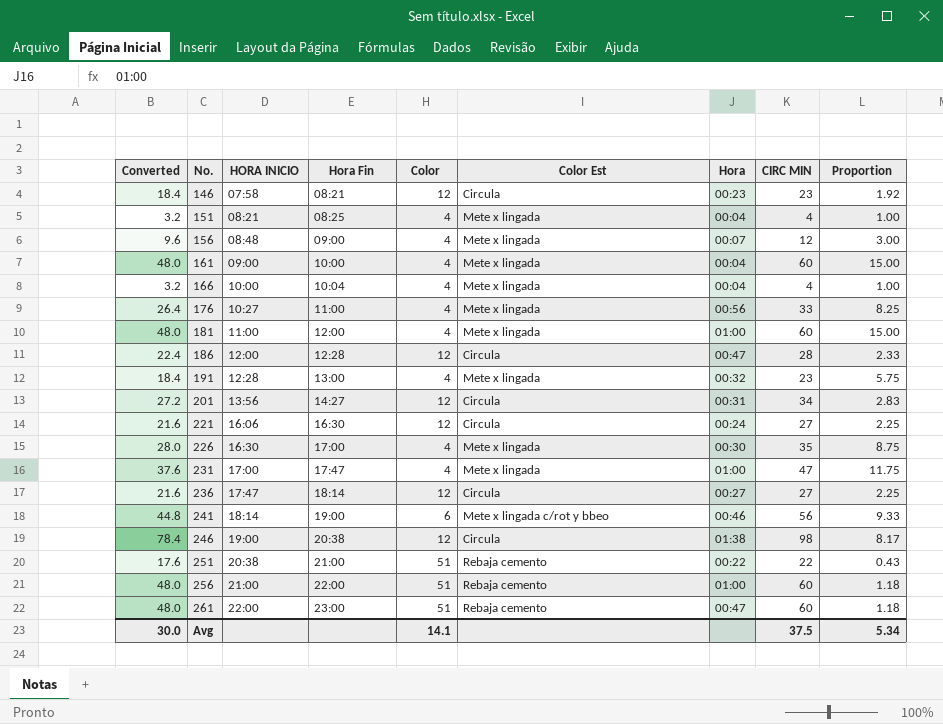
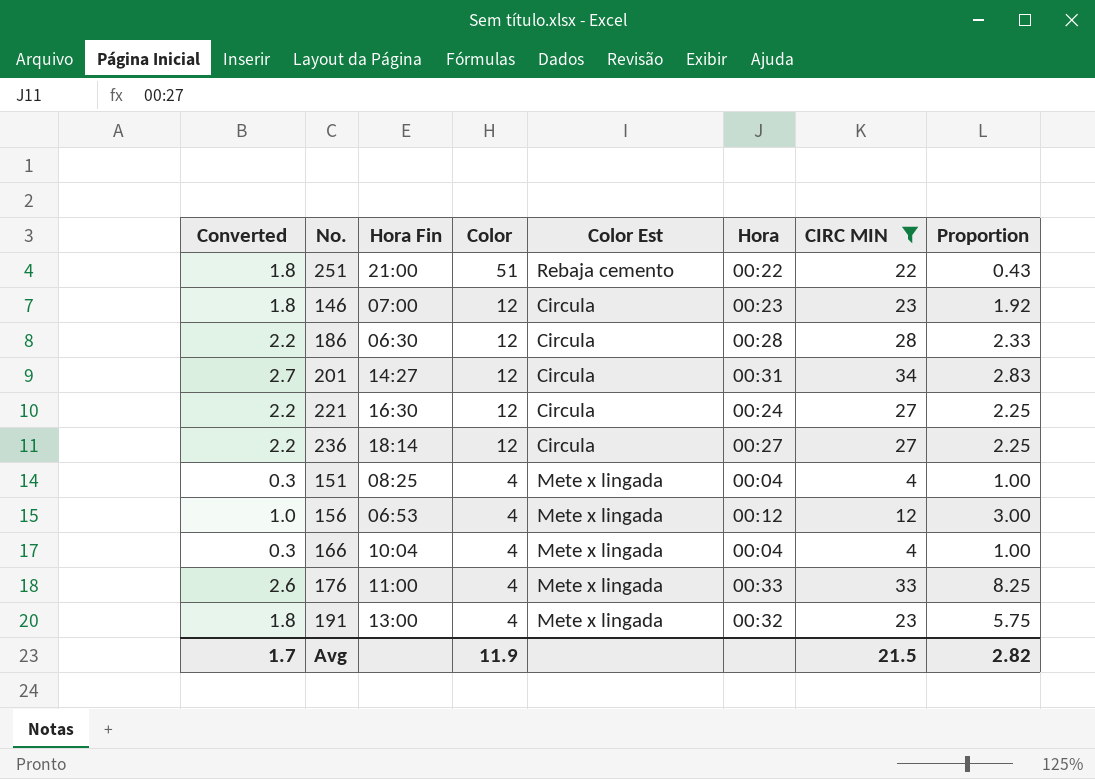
filter: none -> CIRC MIN <= 34
row order: No. ascending -> Color descending
column HORA INICIO | position: 3 -> none
column Converted | formula: [CIRC MIN] * 0.8 -> [CIRC MIN] * 0.08
146 | Hora Fin: 08:21 -> 07:00
186 | Hora Fin: 12:28 -> 06:30
186 | Hora: 00:47 -> 00:28
156 | Hora Fin: 09:00 -> 06:53
156 | Hora: 00:07 -> 00:12
176 | Hora: 00:56 -> 00:33
Avg | Converted: 30.0 -> 1.7
Avg | Color: 14.1 -> 11.9
Avg | CIRC MIN: 37.5 -> 21.5
Avg | Proportion: 5.34 -> 2.82

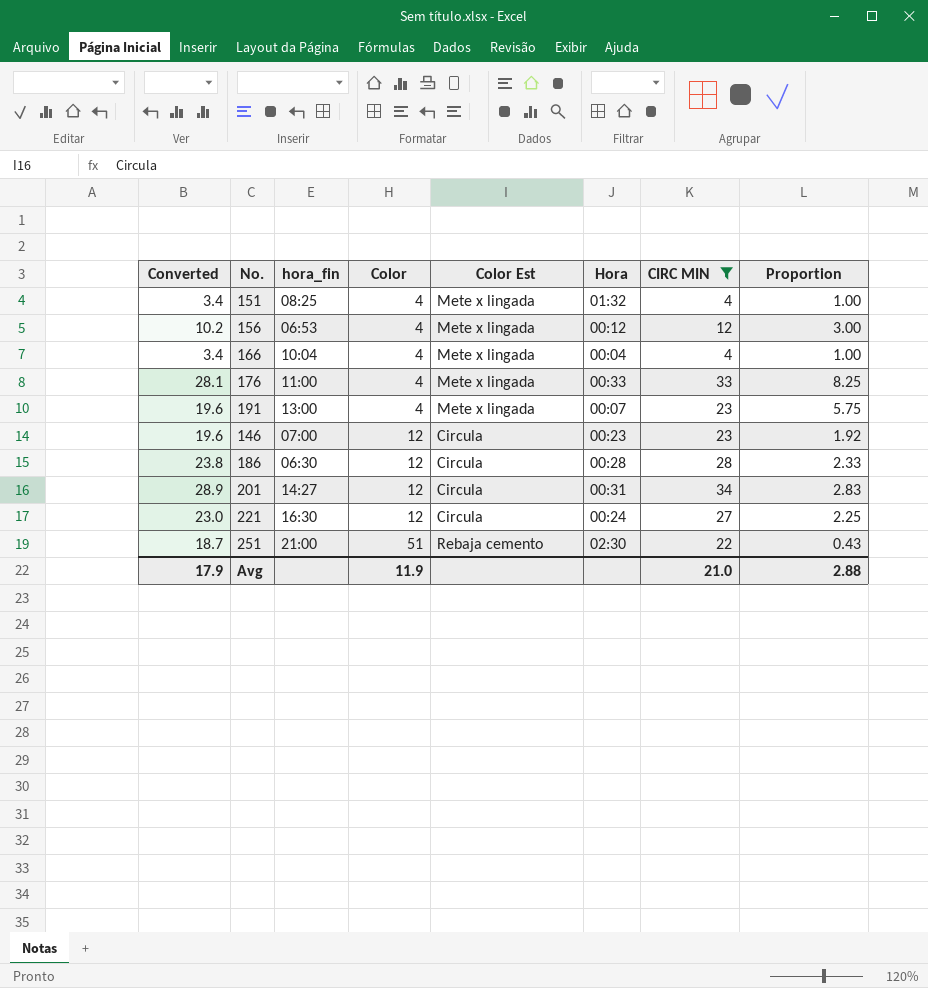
row order: Color descending -> Color ascending
column Converted | formula: [CIRC MIN] * 0.08 -> [CIRC MIN] * 0.85
column name: Hora Fin -> hora_fin
row 236: 2.2 | 18:14 | 12 | Circula | 00:27 | 27 | 2.25 -> none
151 | Hora: 00:04 -> 01:32
191 | Hora: 00:32 -> 00:07
251 | Hora: 00:22 -> 02:30
Avg | Converted: 1.7 -> 17.9
Avg | CIRC MIN: 21.5 -> 21.0
Avg | Proportion: 2.82 -> 2.88

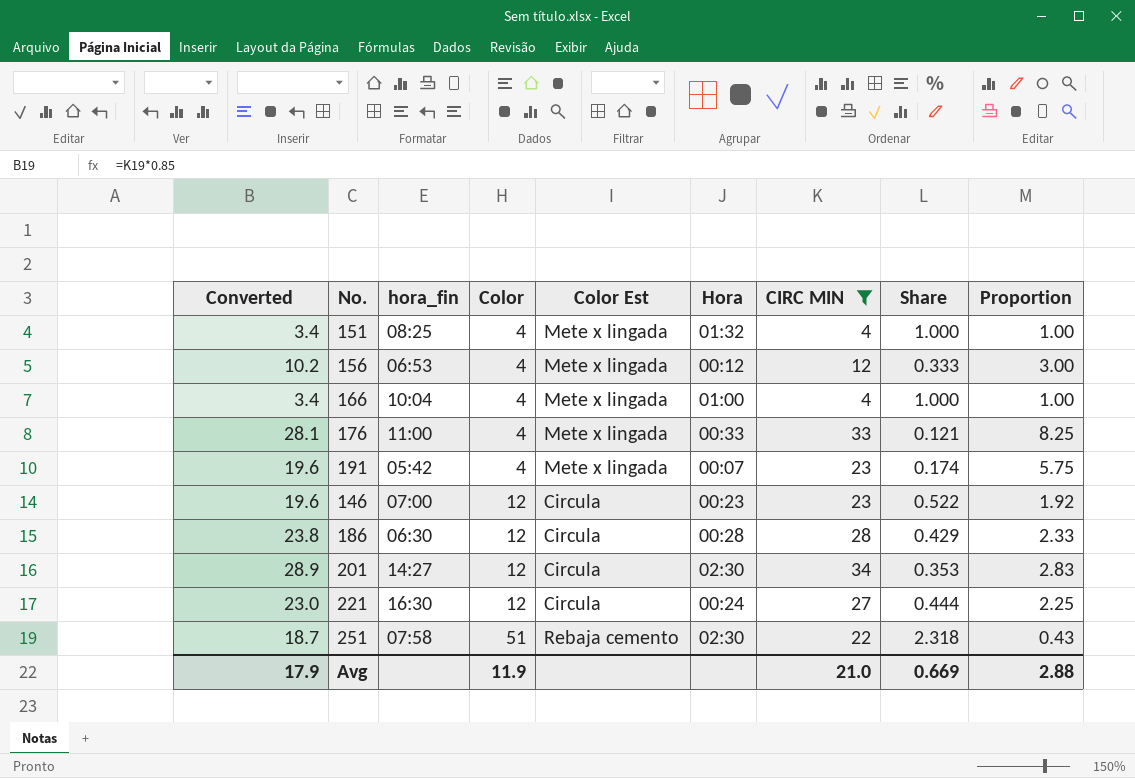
column Share | formula: none -> [Color] / [CIRC MIN]
166 | Hora: 00:04 -> 01:00
191 | hora_fin: 13:00 -> 05:42
201 | Hora: 00:31 -> 02:30
251 | hora_fin: 21:00 -> 07:58

